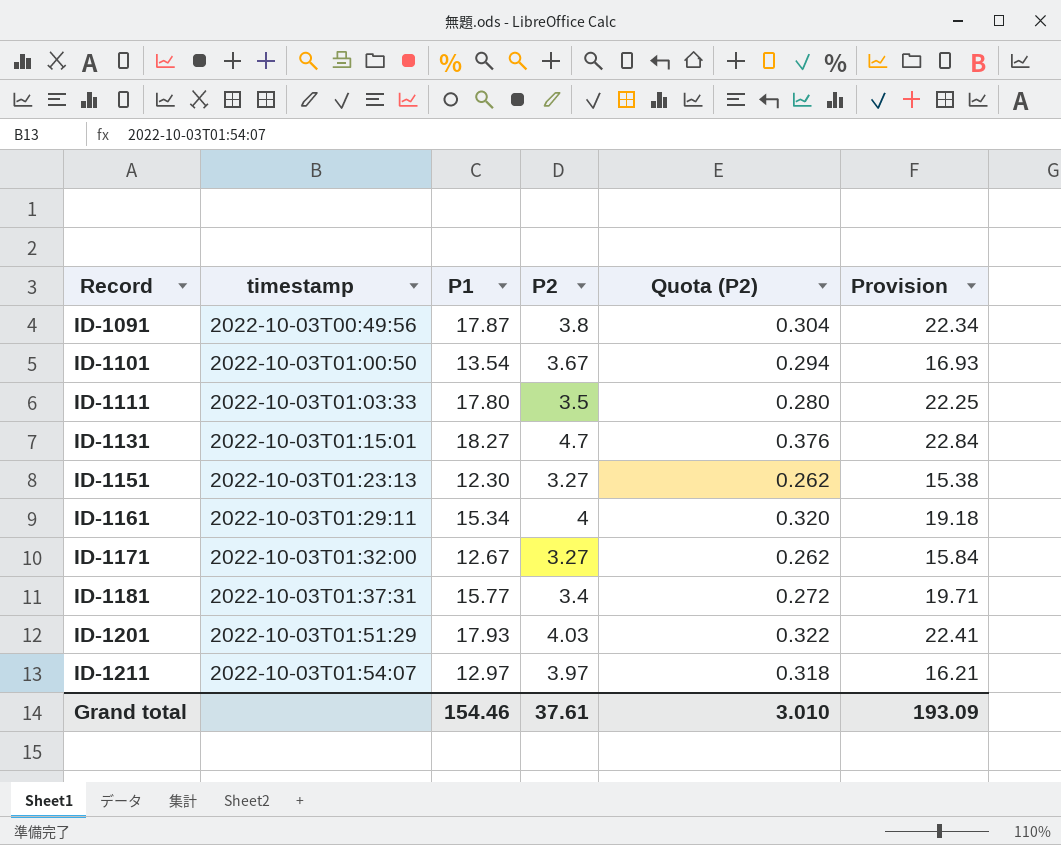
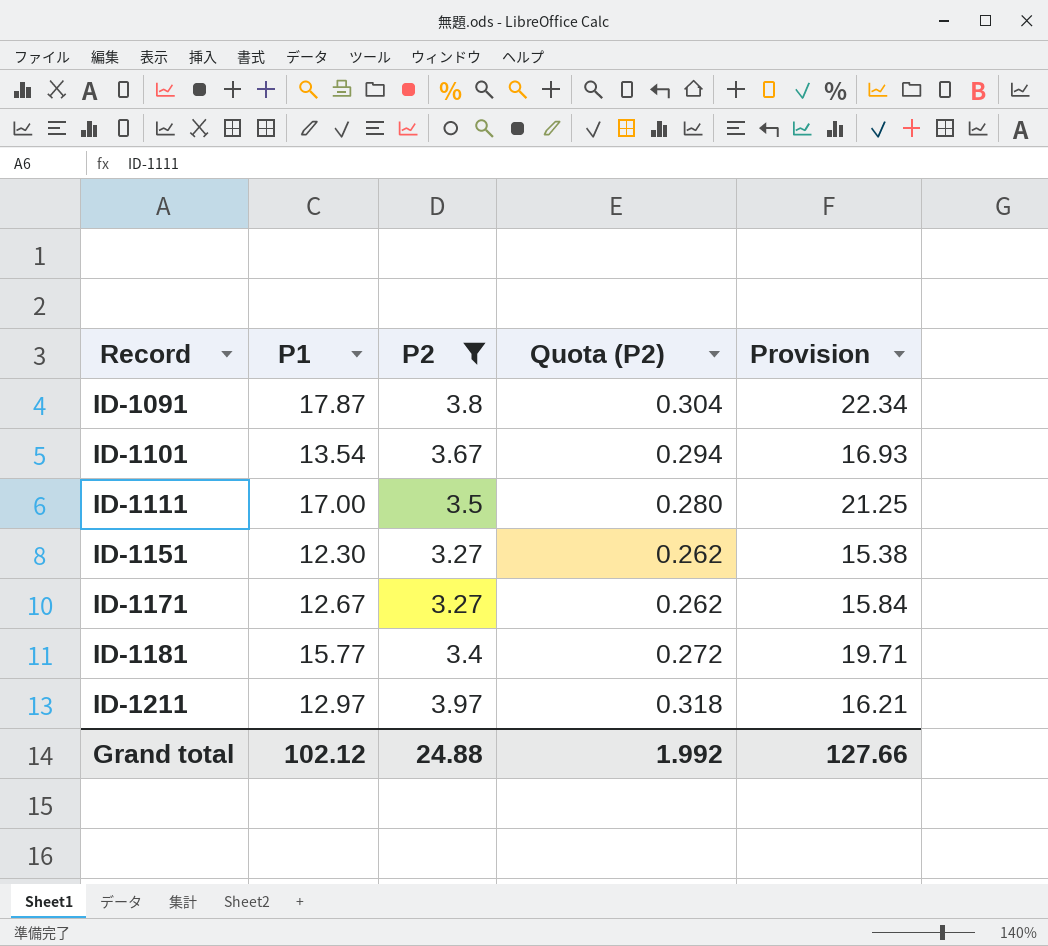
filter: none -> P2 <= 3.97
column timestamp | position: 2 -> none
ID-1111 | P1: 17.80 -> 17.00
ID-1111 | Provision: 22.25 -> 21.25
Grand total | P1: 154.46 -> 102.12
Grand total | P2: 37.61 -> 24.88
Grand total | Quota (P2): 3.010 -> 1.992
Grand total | Provision: 193.09 -> 127.66

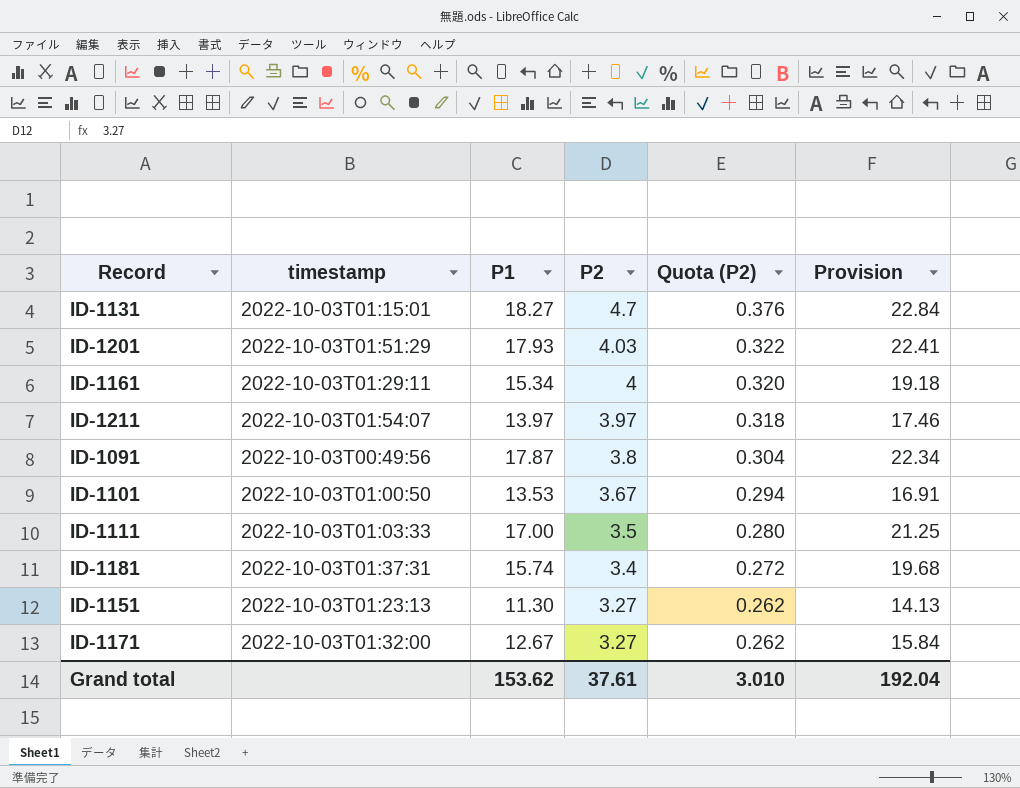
filter: P2 <= 3.97 -> none
row order: Record ascending -> P2 descending
column timestamp | position: none -> 2
ID-1211 | P1: 12.97 -> 13.97
ID-1211 | Provision: 16.21 -> 17.46
ID-1101 | P1: 13.54 -> 13.53
ID-1101 | Provision: 16.93 -> 16.91
ID-1181 | P1: 15.77 -> 15.74
ID-1181 | Provision: 19.71 -> 19.68
ID-1151 | P1: 12.30 -> 11.30
ID-1151 | Provision: 15.38 -> 14.13
Grand total | P1: 102.12 -> 153.62
Grand total | P2: 24.88 -> 37.61
Grand total | Quota (P2): 1.992 -> 3.010
Grand total | Provision: 127.66 -> 192.04

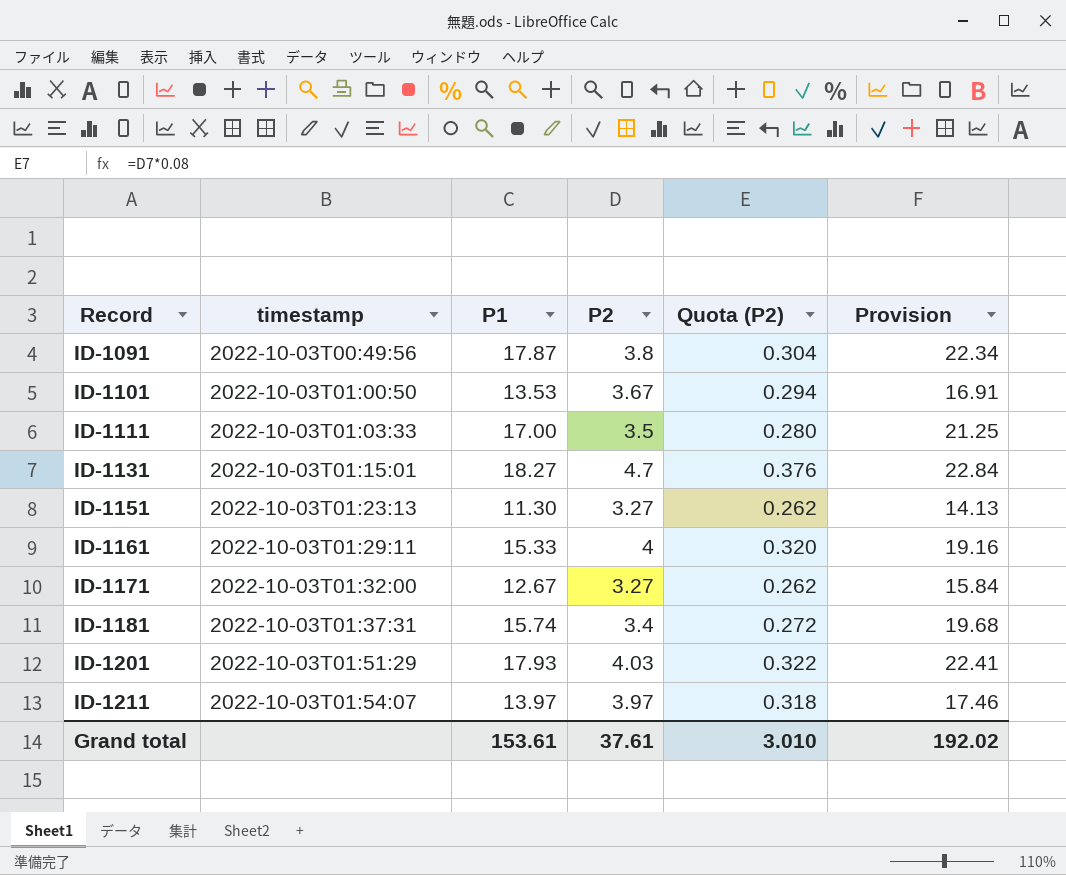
row order: P2 descending -> Record ascending
ID-1161 | P1: 15.34 -> 15.33
ID-1161 | Provision: 19.18 -> 19.16
Grand total | P1: 153.62 -> 153.61
Grand total | Provision: 192.04 -> 192.02

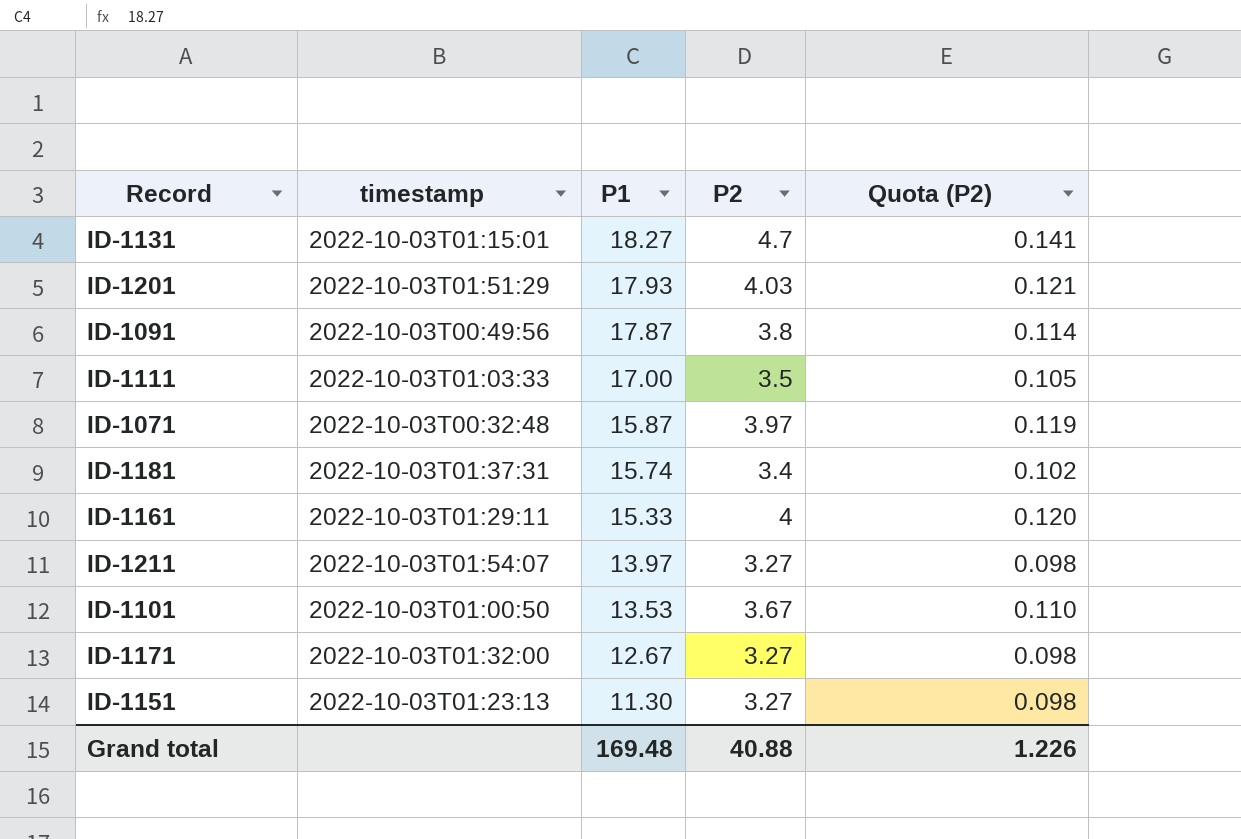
row order: Record ascending -> P1 descending
column Provision | formula: [P1] * 1.25 -> none
column Quota (P2) | formula: [P2] * 0.08 -> [P2] * 0.03
row ID-1071: none -> 2022-10-03T00:32:48 | 15.87 | 3.97 | 0.119
ID-1211 | P2: 3.97 -> 3.27
Grand total | P1: 153.61 -> 169.48
Grand total | P2: 37.61 -> 40.88
Grand total | Quota (P2): 3.010 -> 1.226

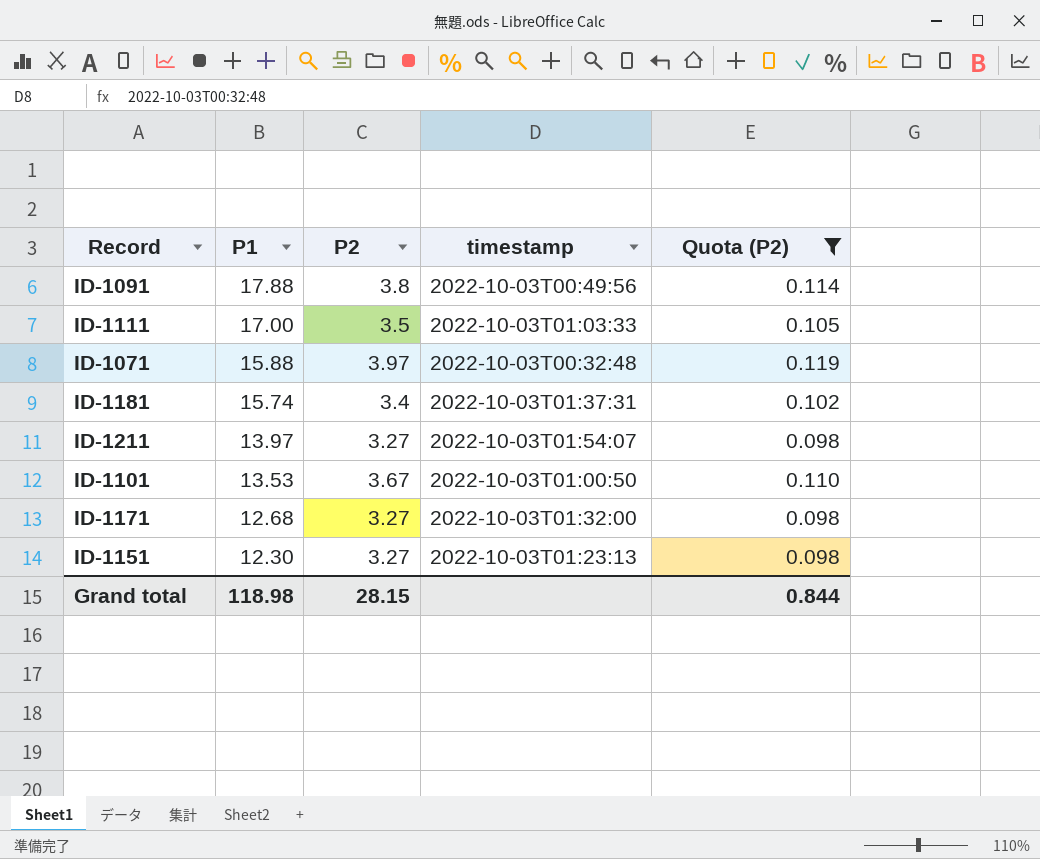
filter: none -> Quota (P2) <= 0.119
column timestamp | position: 2 -> 4
ID-1091 | P1: 17.87 -> 17.88
ID-1071 | P1: 15.87 -> 15.88
ID-1171 | P1: 12.67 -> 12.68
ID-1151 | P1: 11.30 -> 12.30
Grand total | P1: 169.48 -> 118.98
Grand total | P2: 40.88 -> 28.15
Grand total | Quota (P2): 1.226 -> 0.844

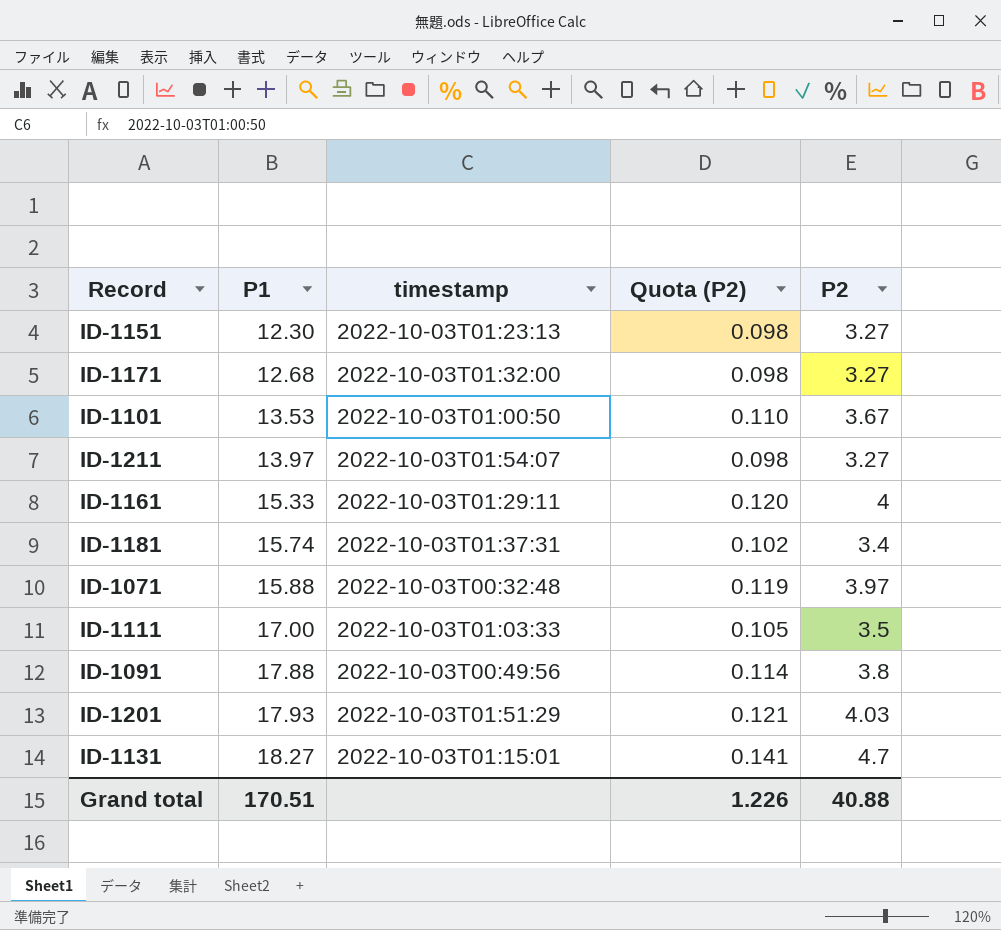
filter: Quota (P2) <= 0.119 -> none
row order: P1 descending -> P1 ascending
column P2 | position: 3 -> 5
Grand total | P1: 118.98 -> 170.51
Grand total | Quota (P2): 0.844 -> 1.226
Grand total | P2: 28.15 -> 40.88

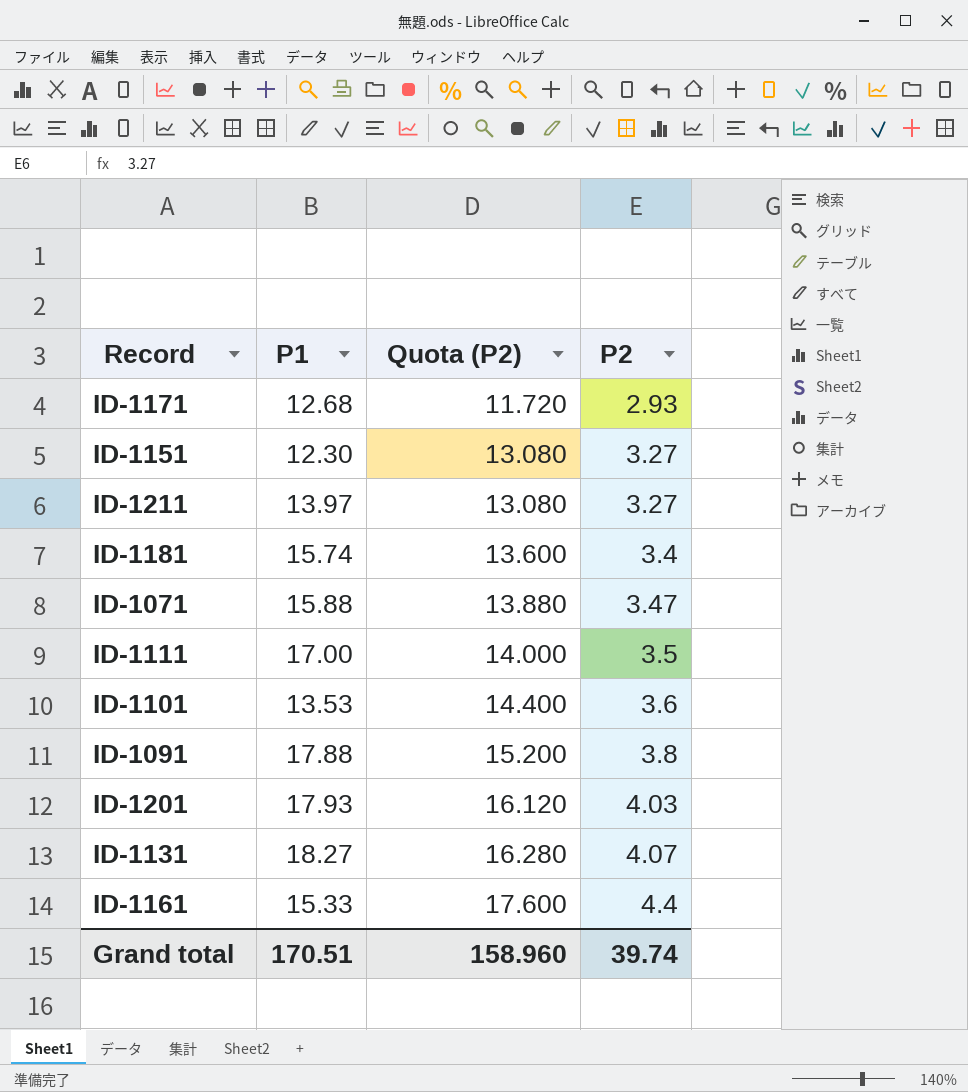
row order: P1 ascending -> Quota (P2) ascending
column timestamp | position: 3 -> none
column Quota (P2) | formula: [P2] * 0.03 -> [P2] * 4
ID-1171 | P2: 3.27 -> 2.93
ID-1071 | P2: 3.97 -> 3.47
ID-1101 | P2: 3.67 -> 3.6
ID-1131 | P2: 4.7 -> 4.07
ID-1161 | P2: 4 -> 4.4
Grand total | Quota (P2): 1.226 -> 158.960
Grand total | P2: 40.88 -> 39.74

